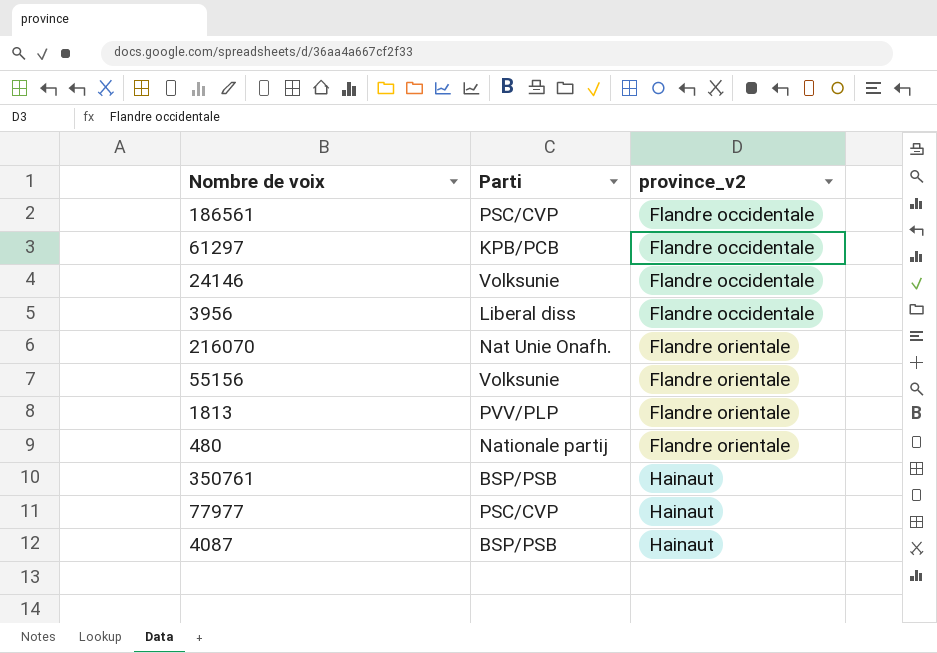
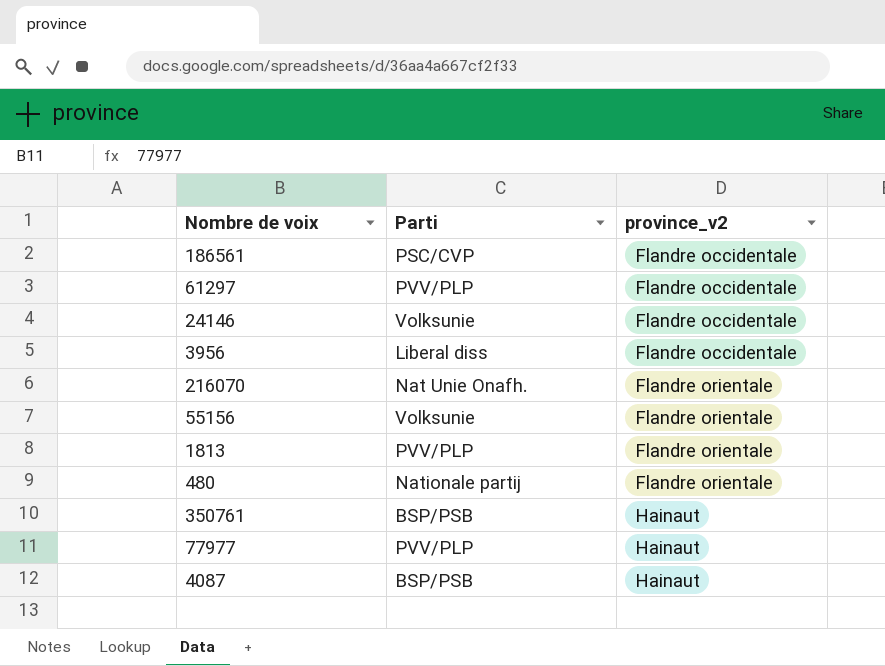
61297 | Parti: KPB/PCB -> PVV/PLP
77977 | Parti: PSC/CVP -> PVV/PLP

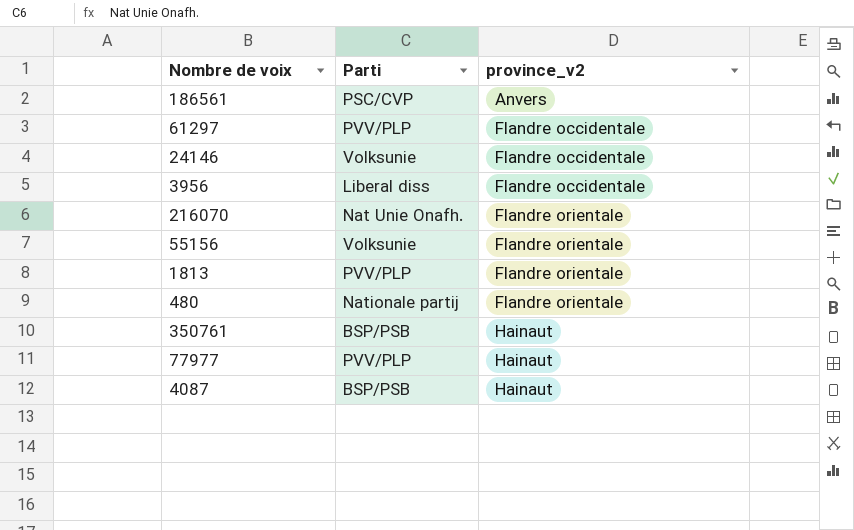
186561 | province_v2: Flandre occidentale -> Anvers

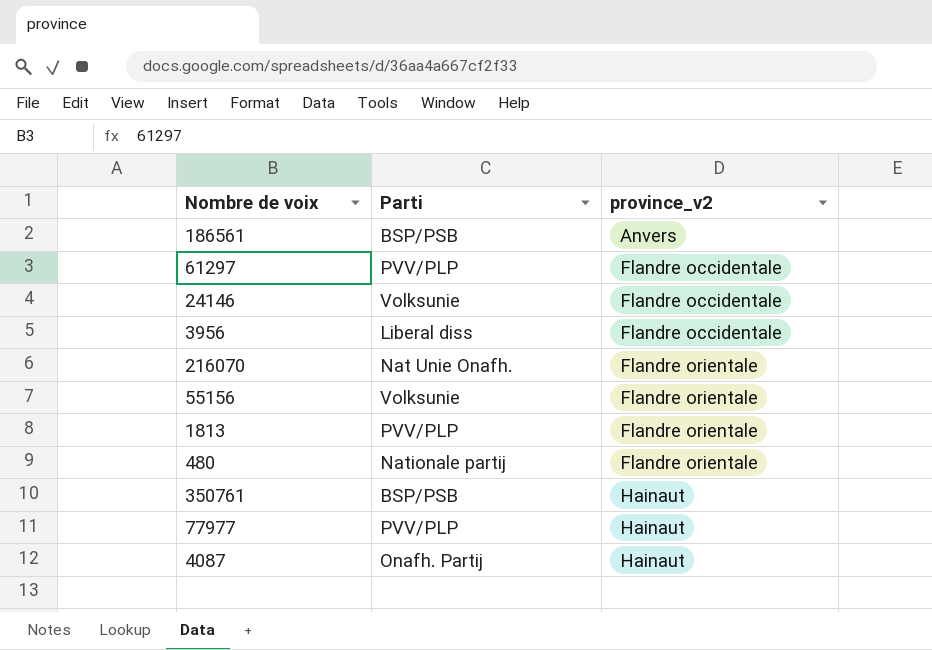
186561 | Parti: PSC/CVP -> BSP/PSB
4087 | Parti: BSP/PSB -> Onafh. Partij

